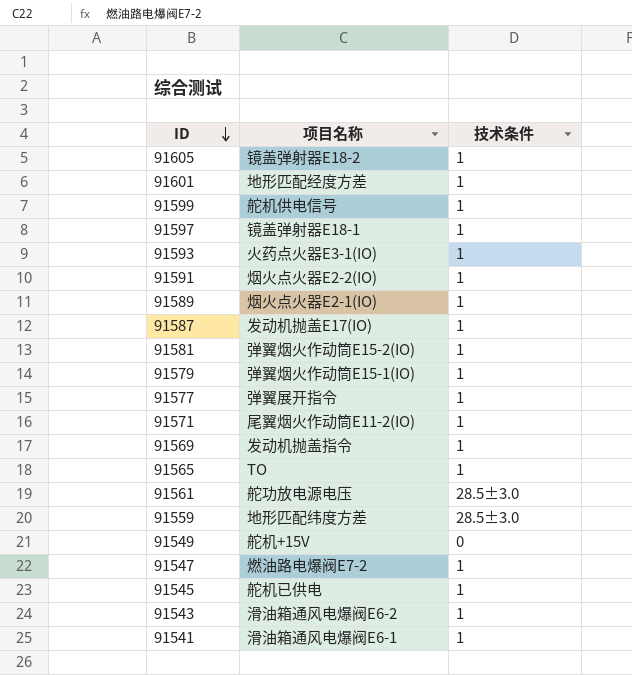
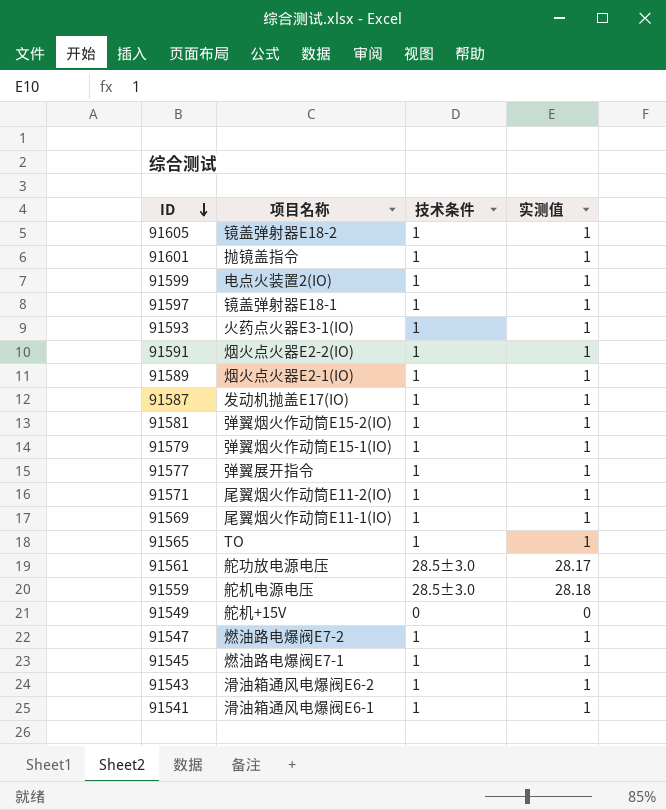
column 实测值 | position: none -> 4
91601 | 项目名称: 地形匹配经度方差 -> 抛镜盖指令
91599 | 项目名称: 舵机供电信号 -> 电点火装置2(IO)
91569 | 项目名称: 发动机抛盖指令 -> 尾翼烟火作动筒E11-1(IO)
91559 | 项目名称: 地形匹配纬度方差 -> 舵机电源电压
91545 | 项目名称: 舵机已供电 -> 燃油路电爆阀E7-1

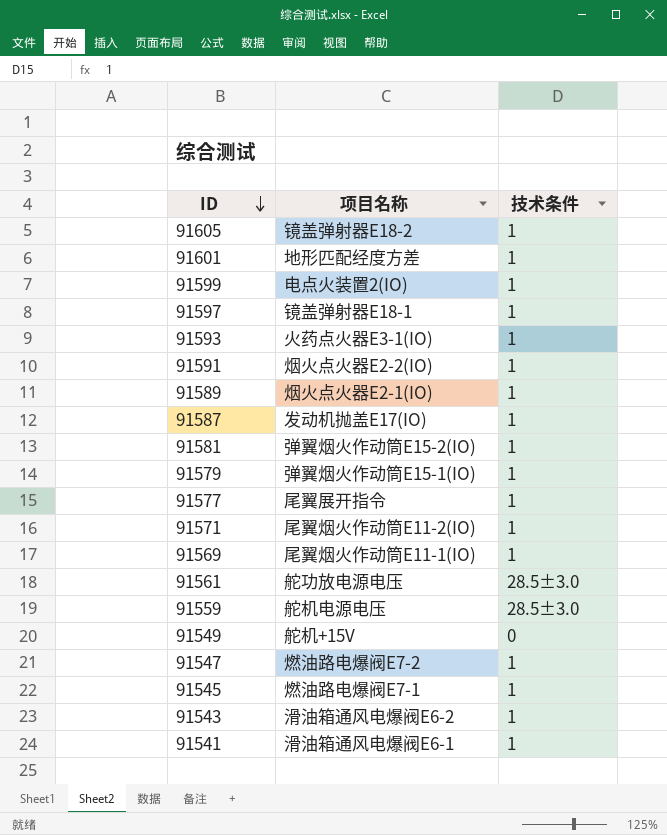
column 实测值 | position: 4 -> none
row 91565: TO | 1 | 1 -> none
91601 | 项目名称: 抛镜盖指令 -> 地形匹配经度方差
91577 | 项目名称: 弹翼展开指令 -> 尾翼展开指令

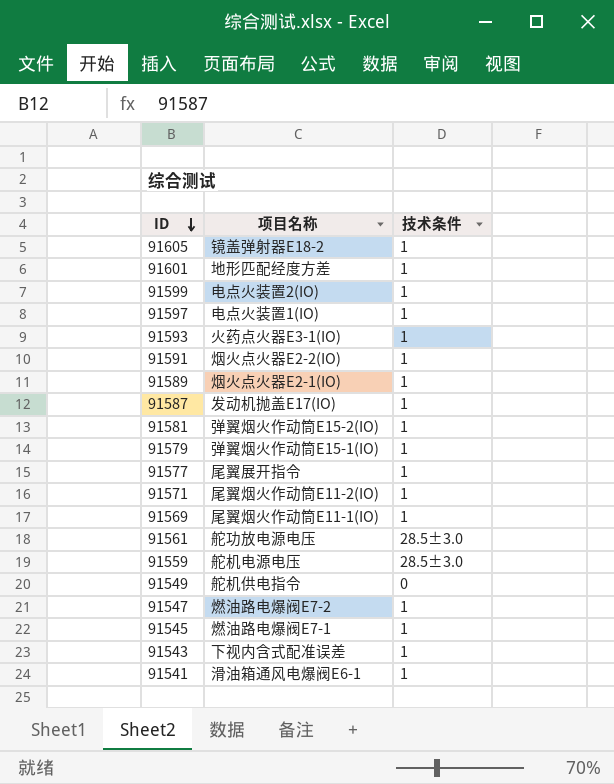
91597 | 项目名称: 镜盖弹射器E18-1 -> 电点火装置1(IO)
91549 | 项目名称: 舵机+15V -> 舵机供电指令
91543 | 项目名称: 滑油箱通风电爆阀E6-2 -> 下视内含式配准误差

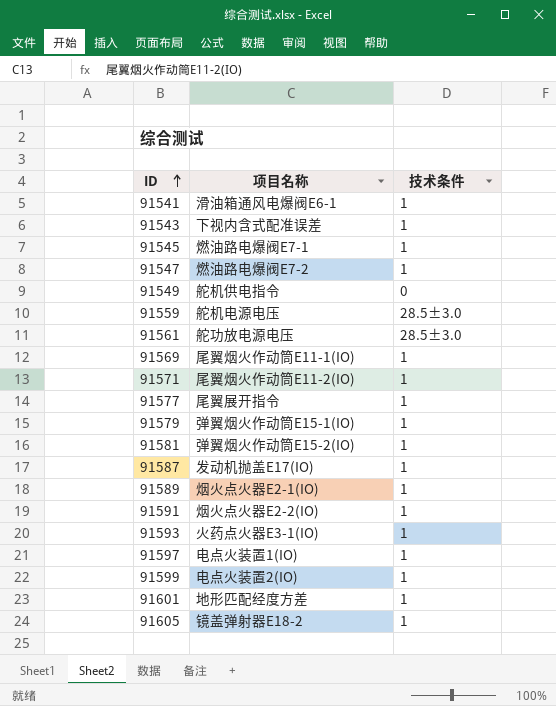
row order: ID descending -> ID ascending

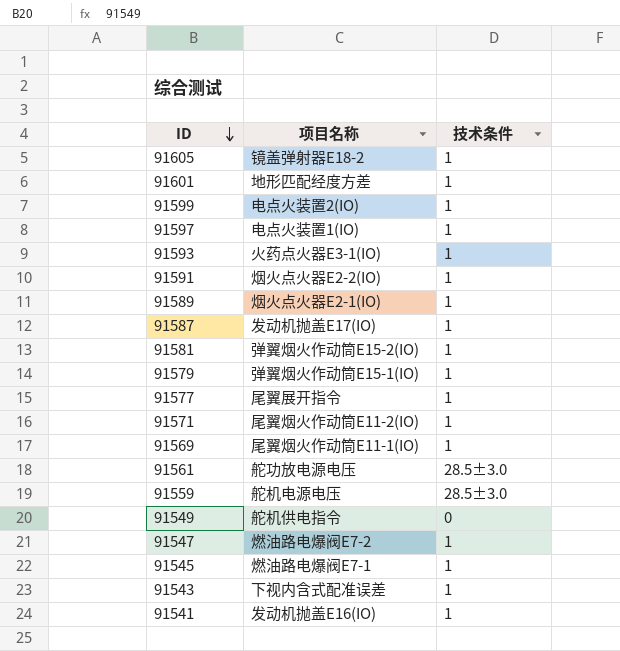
row order: ID ascending -> ID descending
91541 | 项目名称: 滑油箱通风电爆阀E6-1 -> 发动机抛盖E16(IO)

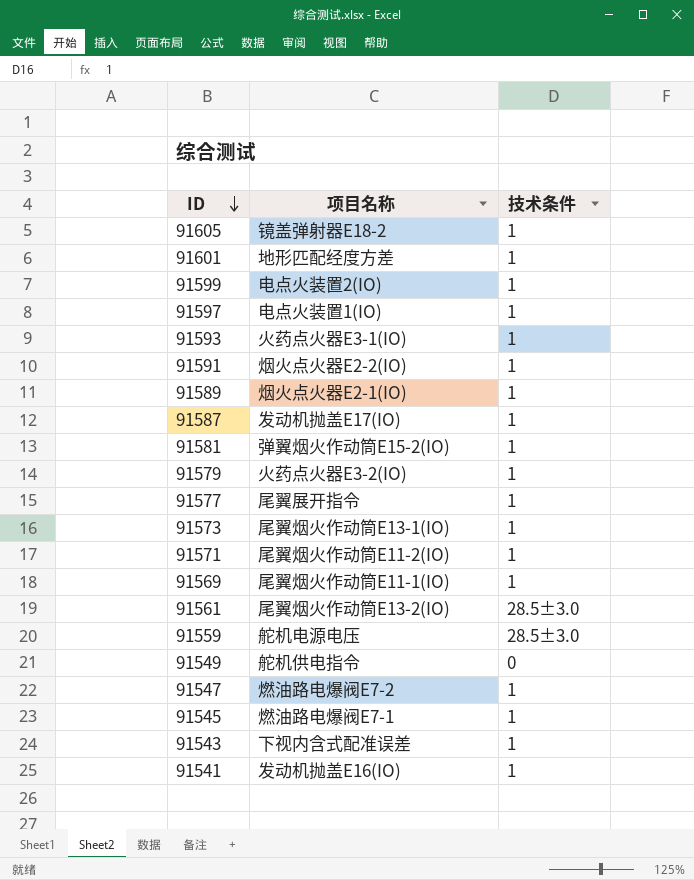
91579 | 项目名称: 弹翼烟火作动筒E15-1(IO) -> 火药点火器E3-2(IO)
row 91573: none -> 尾翼烟火作动筒E13-1(IO) | 1
91561 | 项目名称: 舵功放电源电压 -> 尾翼烟火作动筒E13-2(IO)

